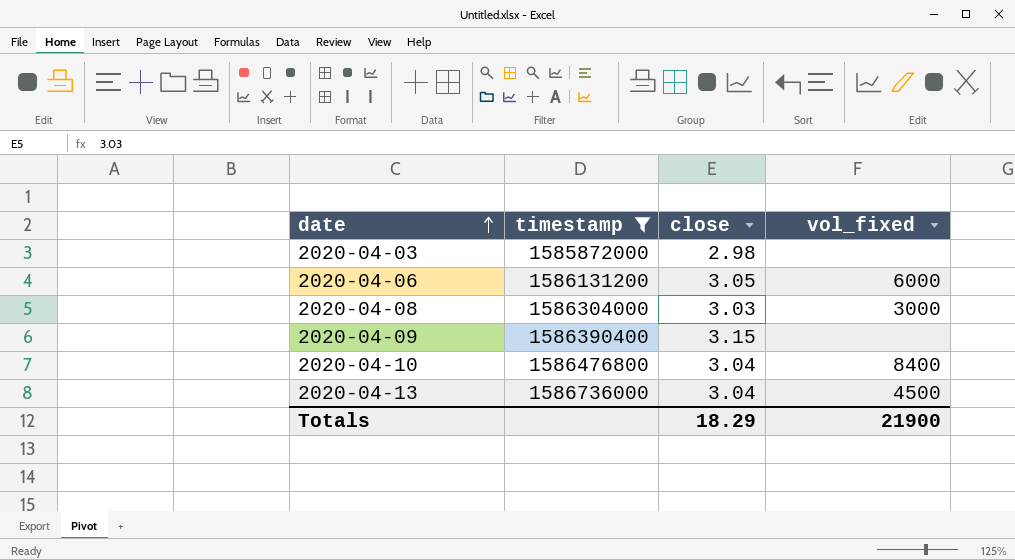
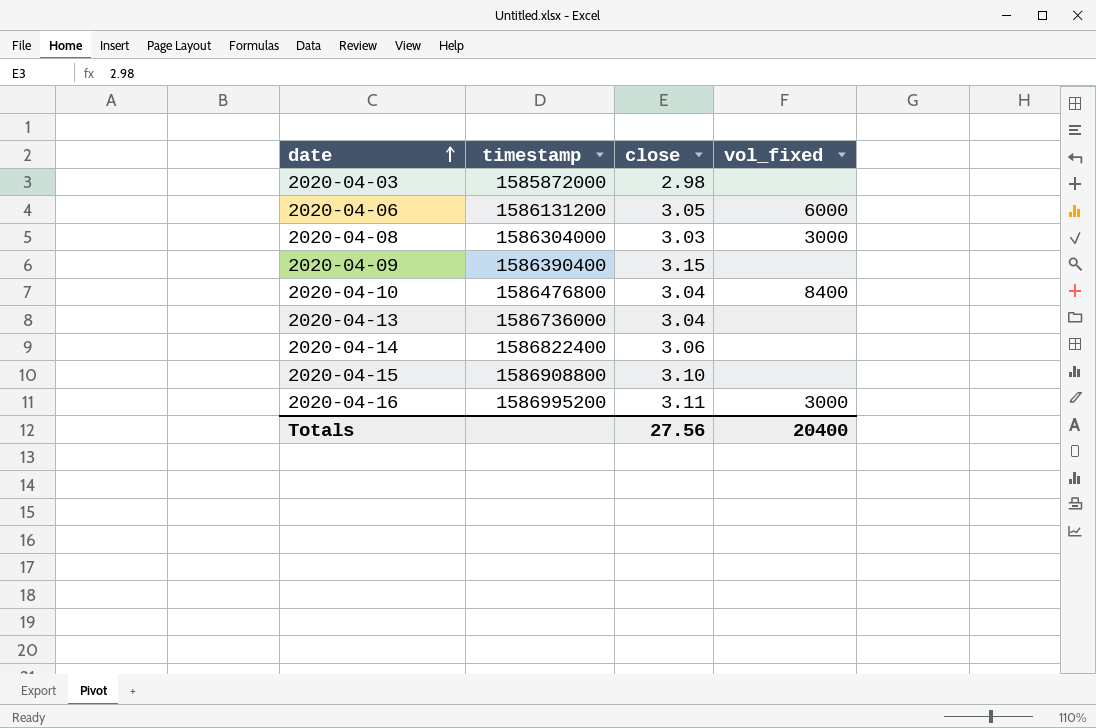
filter: timestamp <= 1586736000 -> none
2020-04-13 | vol_fixed: 4500 -> none
Totals | close: 18.29 -> 27.56
Totals | vol_fixed: 21900 -> 20400

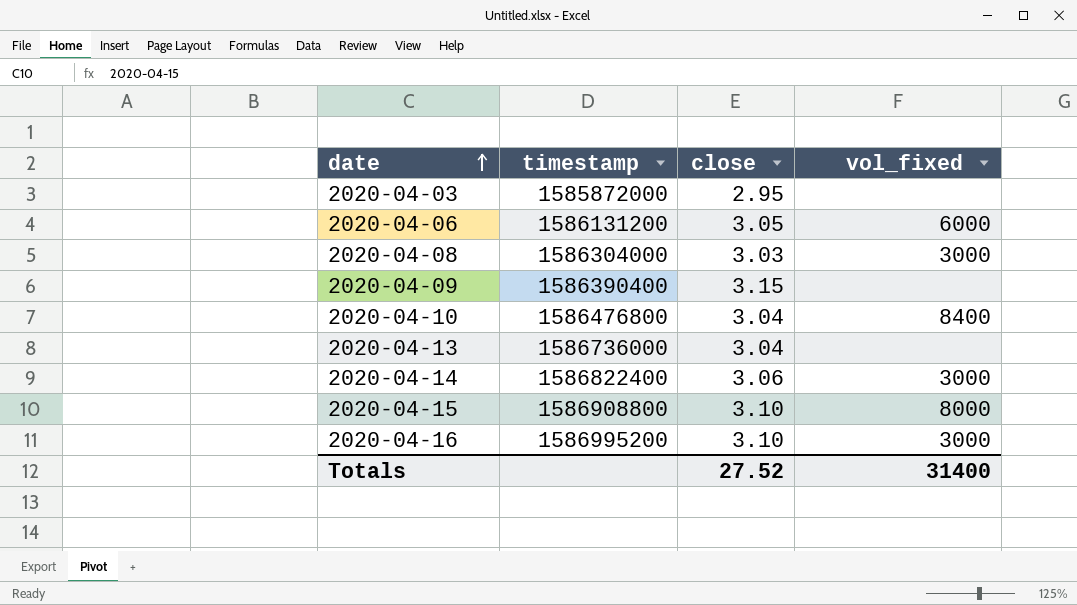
2020-04-03 | close: 2.98 -> 2.95
2020-04-14 | vol_fixed: none -> 3000
2020-04-15 | vol_fixed: none -> 8000
2020-04-16 | close: 3.11 -> 3.10
Totals | close: 27.56 -> 27.52
Totals | vol_fixed: 20400 -> 31400

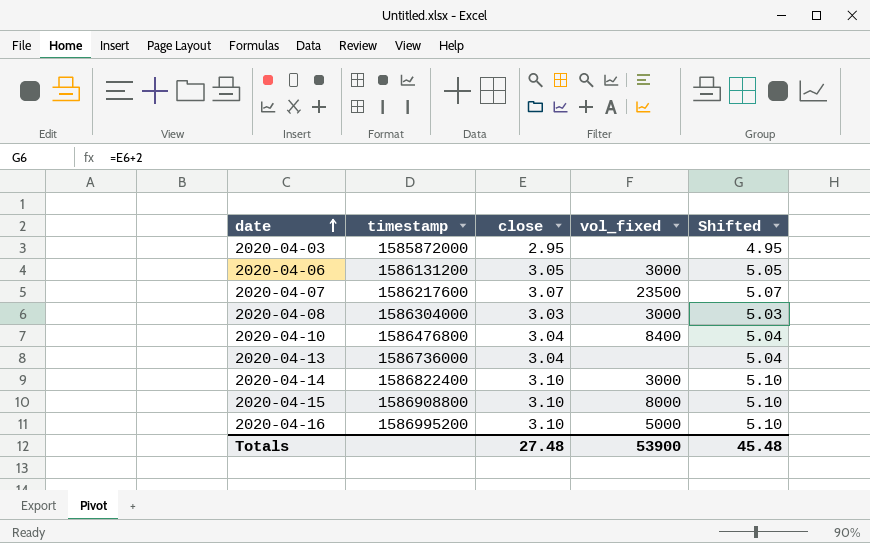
column Shifted | formula: none -> [close] + 2
row 2020-04-09: 1586390400 | 3.15 | none -> none
2020-04-06 | vol_fixed: 6000 -> 3000
row 2020-04-07: none -> 1586217600 | 3.07 | 23500 | 5.07
2020-04-14 | close: 3.06 -> 3.10
2020-04-16 | vol_fixed: 3000 -> 5000
Totals | close: 27.52 -> 27.48
Totals | vol_fixed: 31400 -> 53900

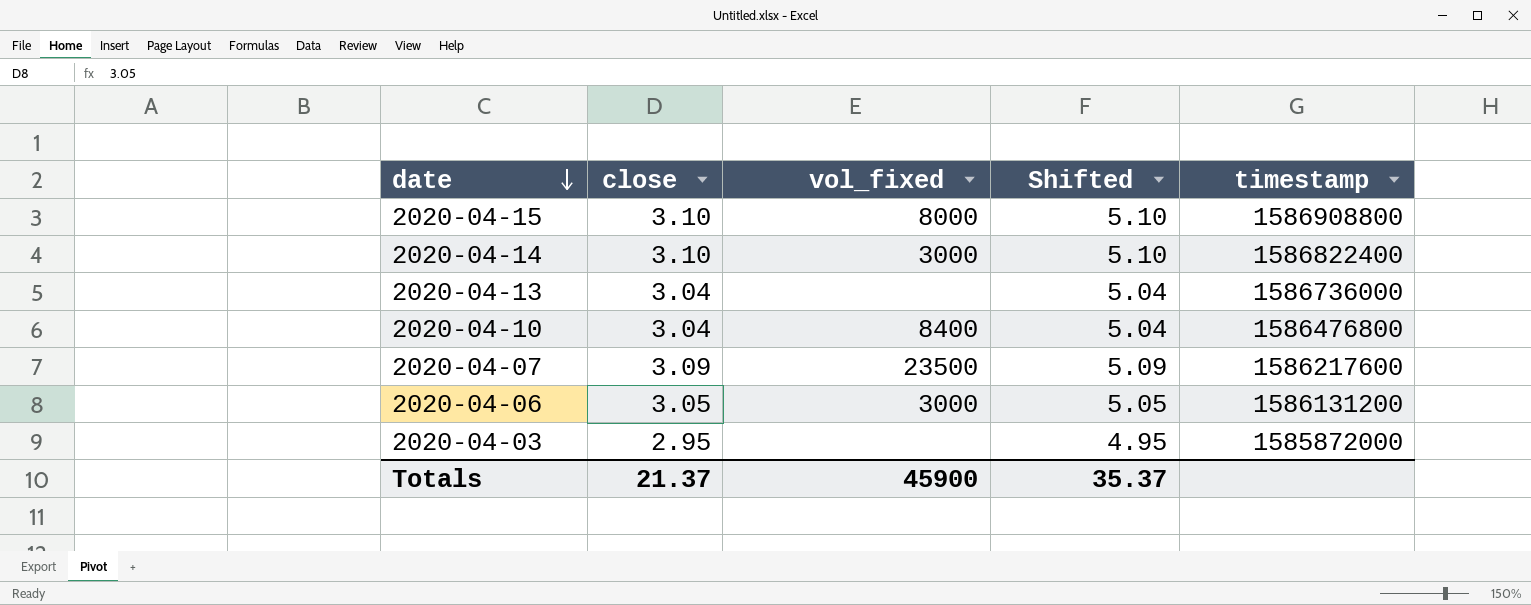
row order: date ascending -> date descending
column timestamp | position: 2 -> 5
row 2020-04-08: 1586304000 | 3.03 | 3000 | 5.03 -> none
row 2020-04-16: 1586995200 | 3.10 | 5000 | 5.10 -> none
2020-04-07 | close: 3.07 -> 3.09
2020-04-07 | Shifted: 5.07 -> 5.09
Totals | close: 27.48 -> 21.37
Totals | vol_fixed: 53900 -> 45900
Totals | Shifted: 45.48 -> 35.37

